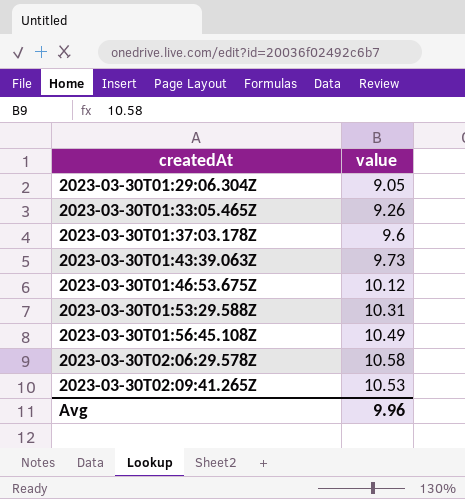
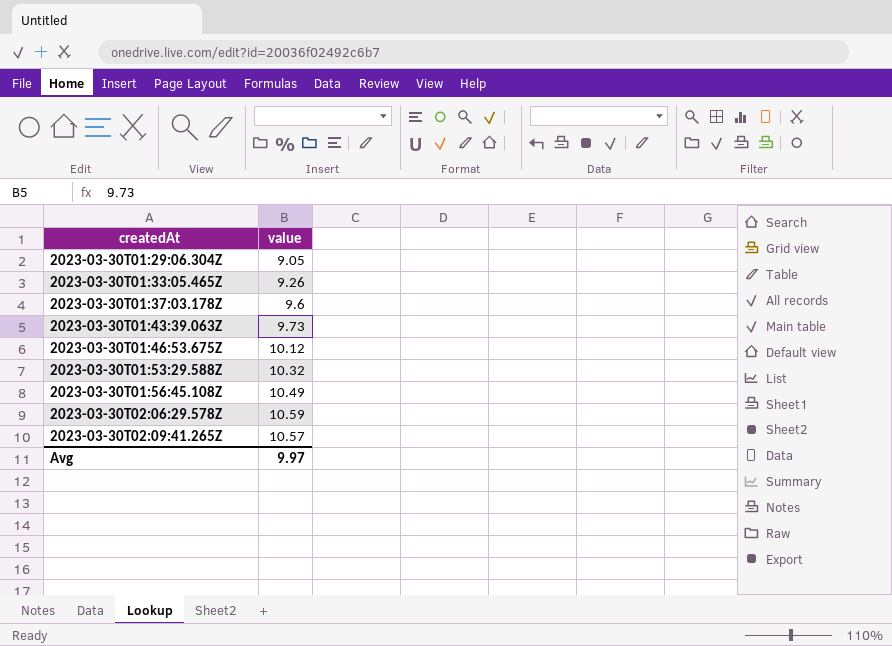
2023-03-30T01:53:29.588Z | value: 10.31 -> 10.32
2023-03-30T02:06:29.578Z | value: 10.58 -> 10.59
2023-03-30T02:09:41.265Z | value: 10.53 -> 10.57
Avg | value: 9.96 -> 9.97

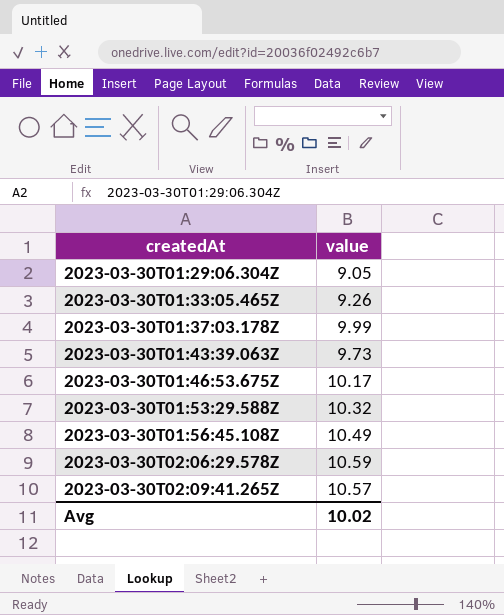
2023-03-30T01:37:03.178Z | value: 9.6 -> 9.99
2023-03-30T01:46:53.675Z | value: 10.12 -> 10.17
Avg | value: 9.97 -> 10.02

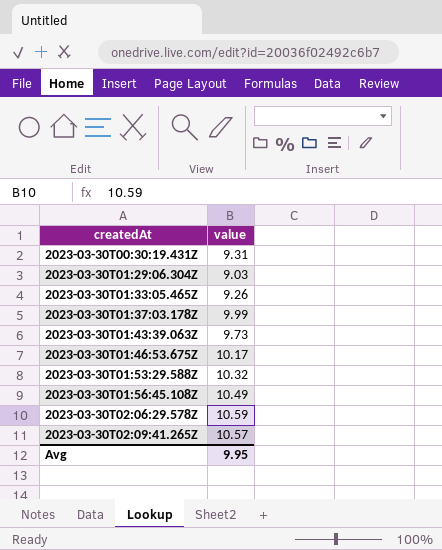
row 2023-03-30T00:30:19.431Z: none -> 9.31
2023-03-30T01:29:06.304Z | value: 9.05 -> 9.03
Avg | value: 10.02 -> 9.95

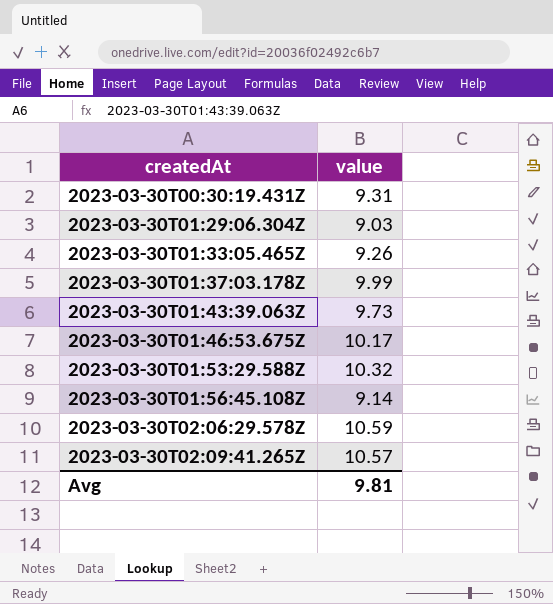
2023-03-30T01:56:45.108Z | value: 10.49 -> 9.14
Avg | value: 9.95 -> 9.81

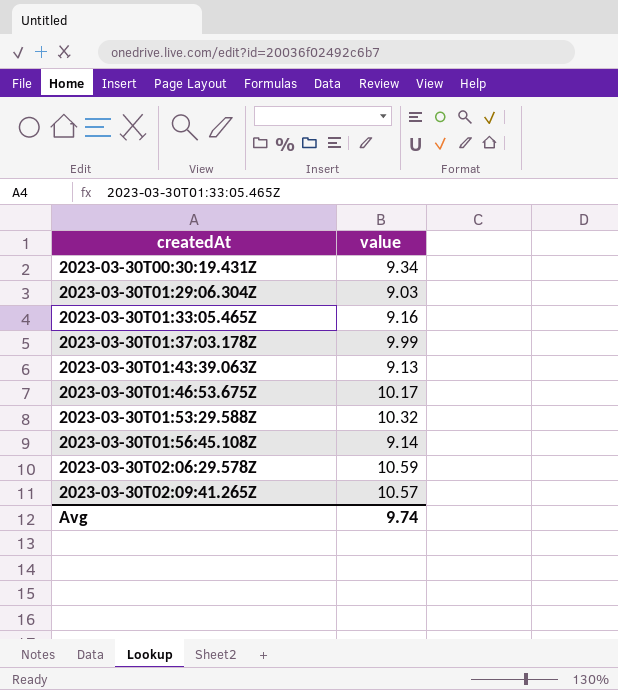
2023-03-30T00:30:19.431Z | value: 9.31 -> 9.34
2023-03-30T01:33:05.465Z | value: 9.26 -> 9.16
2023-03-30T01:43:39.063Z | value: 9.73 -> 9.13
Avg | value: 9.81 -> 9.74

